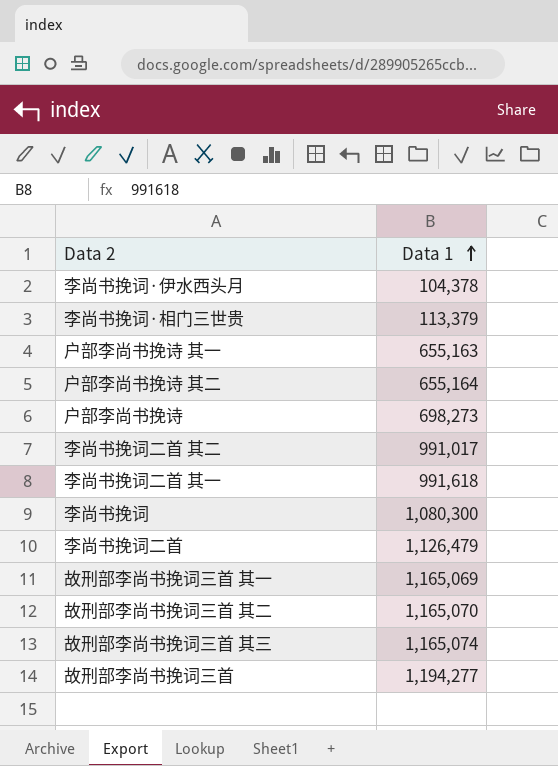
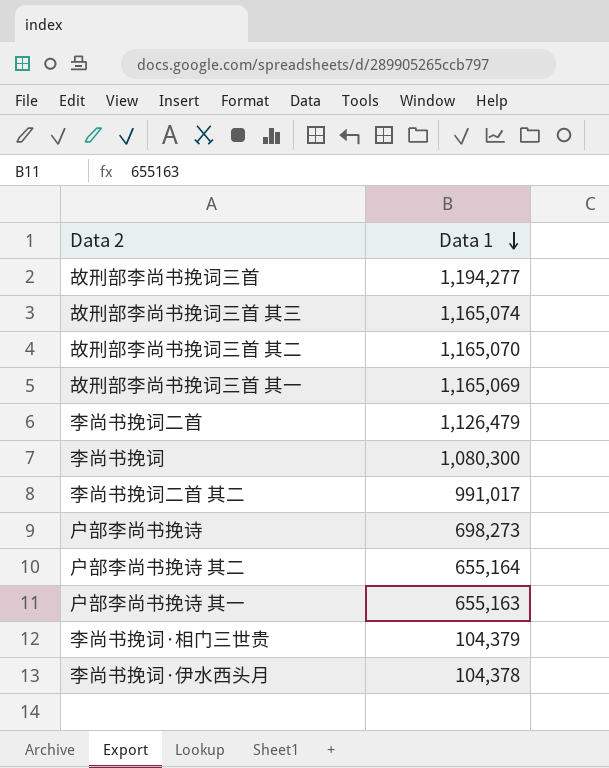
row order: Data 1 ascending -> Data 1 descending
row 李尚书挽词二首 其一: 991,618 -> none
李尚书挽词·相门三世贵 | Data 1: 113,379 -> 104,379

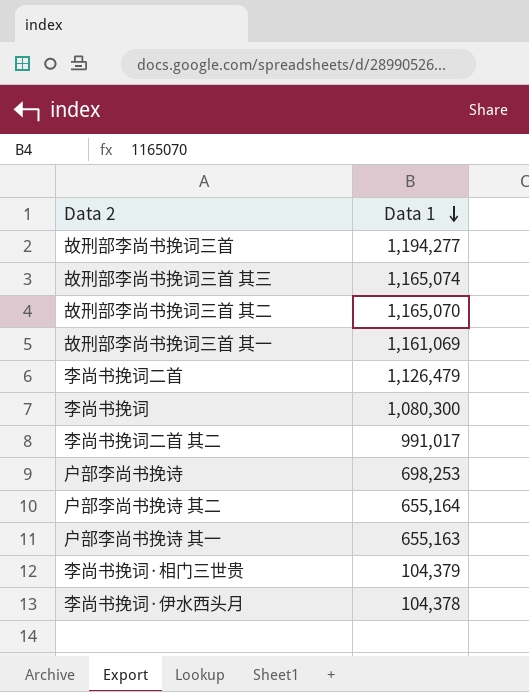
故刑部李尚书挽词三首 其一 | Data 1: 1,165,069 -> 1,161,069
户部李尚书挽诗 | Data 1: 698,273 -> 698,253

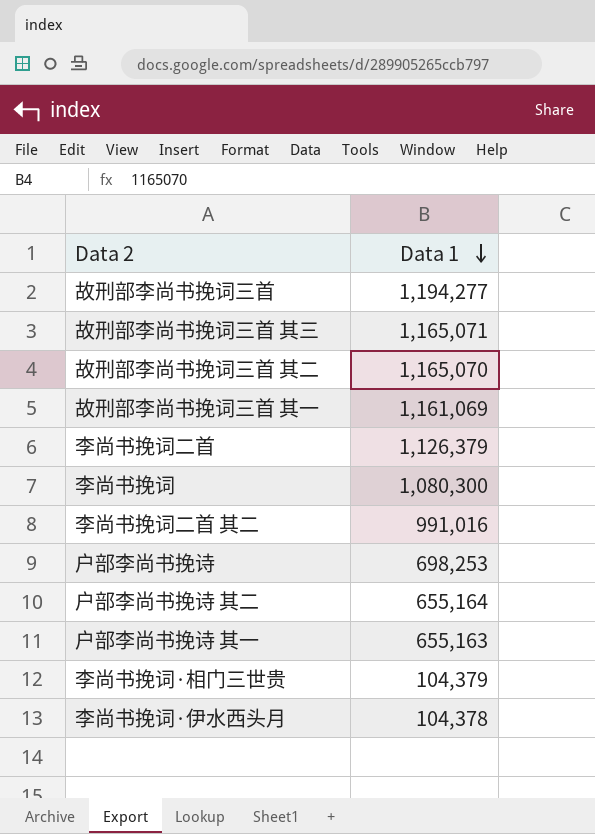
故刑部李尚书挽词三首 其三 | Data 1: 1,165,074 -> 1,165,071
李尚书挽词二首 | Data 1: 1,126,479 -> 1,126,379
李尚书挽词二首 其二 | Data 1: 991,017 -> 991,016

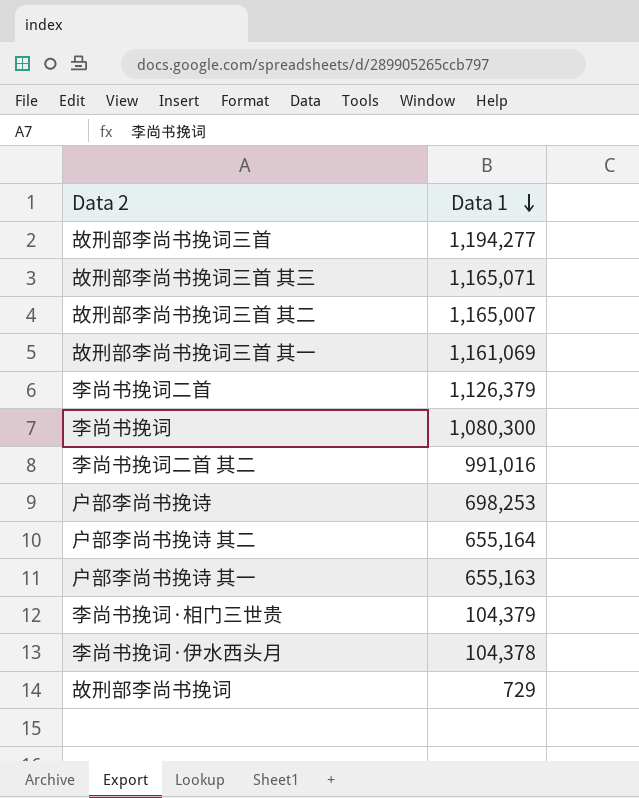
故刑部李尚书挽词三首 其二 | Data 1: 1,165,070 -> 1,165,007
row 故刑部李尚书挽词: none -> 729

